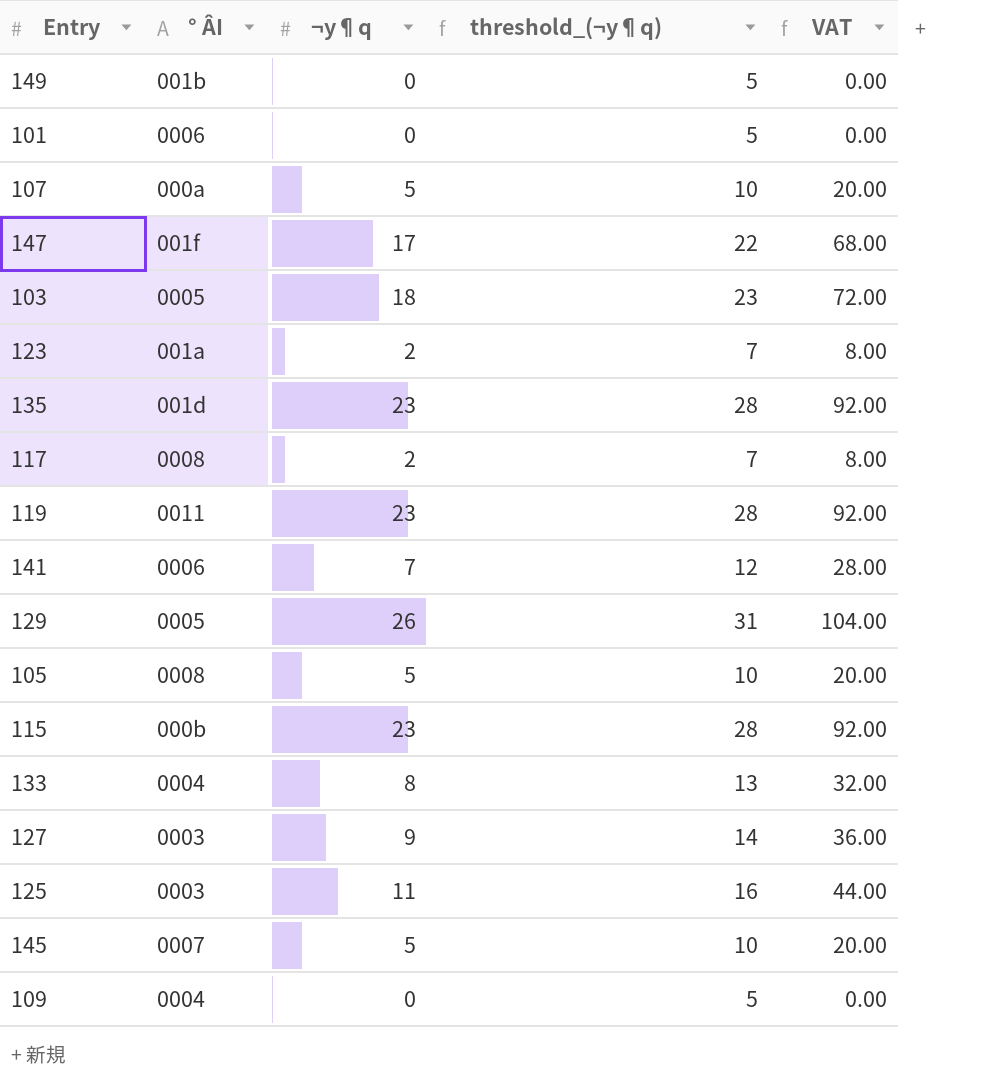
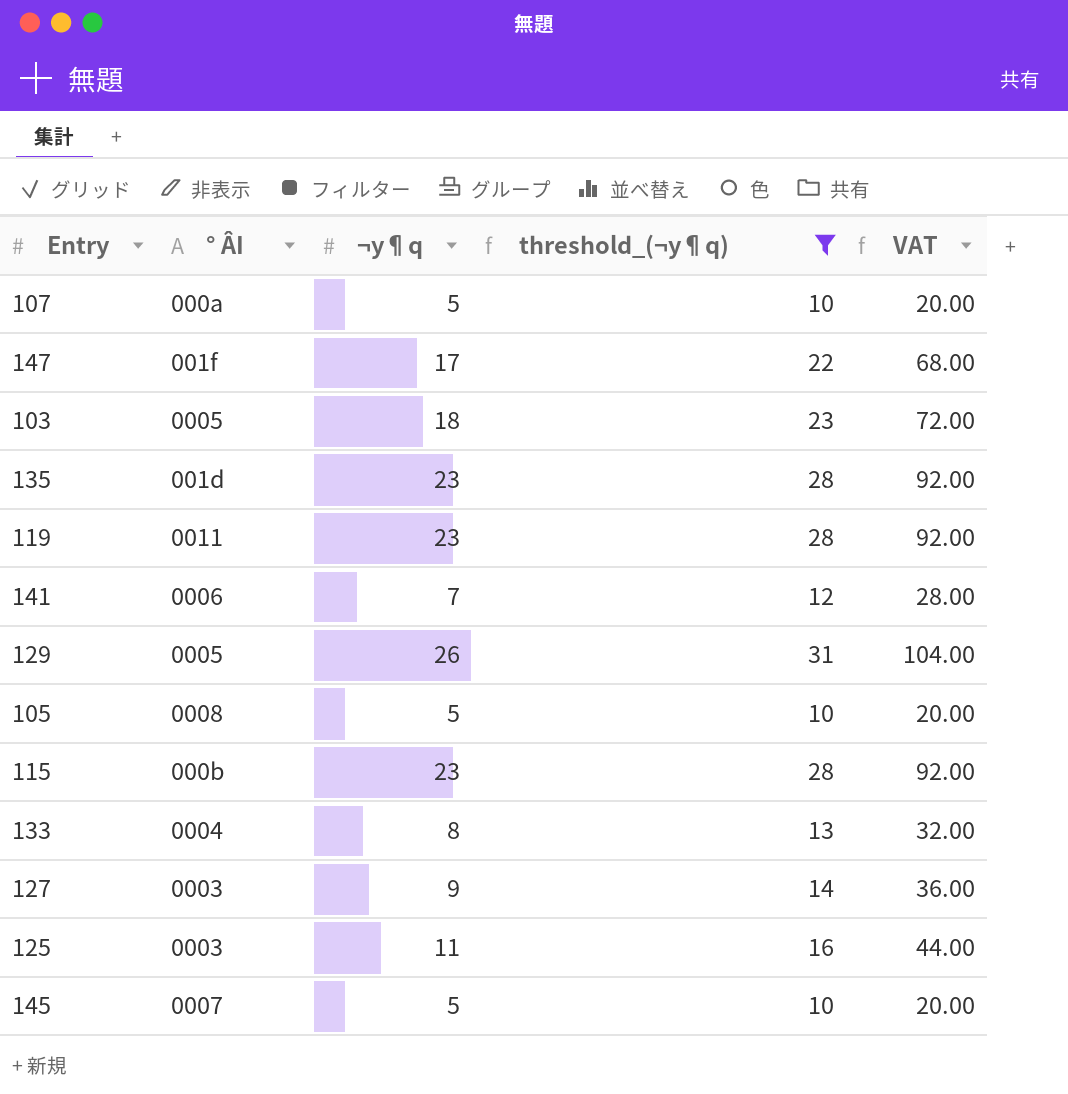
filter: none -> threshold_(¬y¶q) >= 10

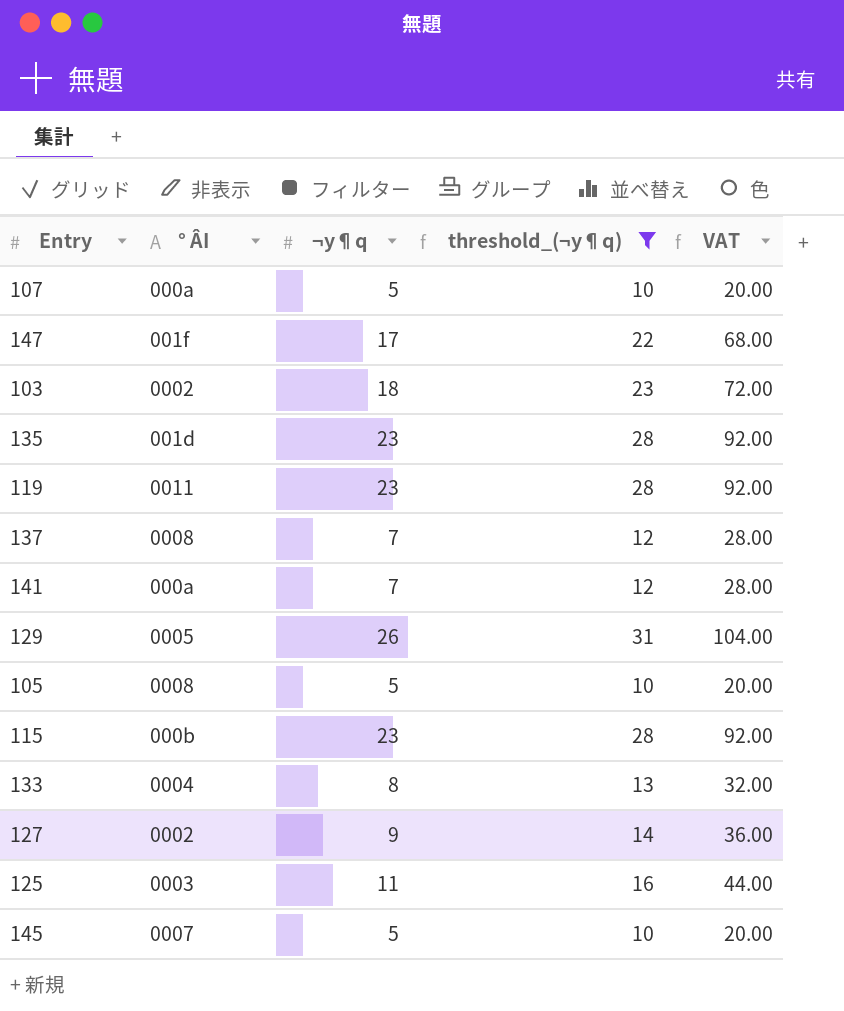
103 | ° ÂI: 0005 -> 0002
row 137: none -> 0008 | 7 | 12 | 28.00
141 | ° ÂI: 0006 -> 000a
127 | ° ÂI: 0003 -> 0002

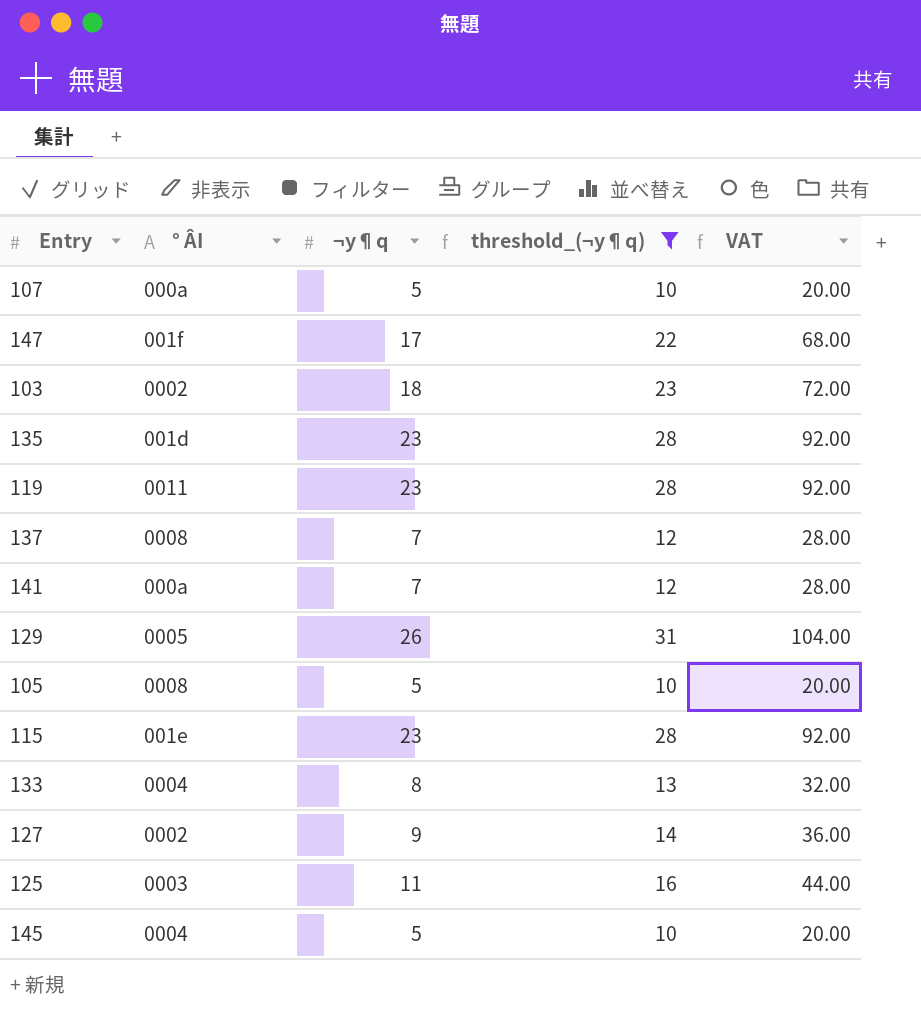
115 | ° ÂI: 000b -> 001e
145 | ° ÂI: 0007 -> 0004

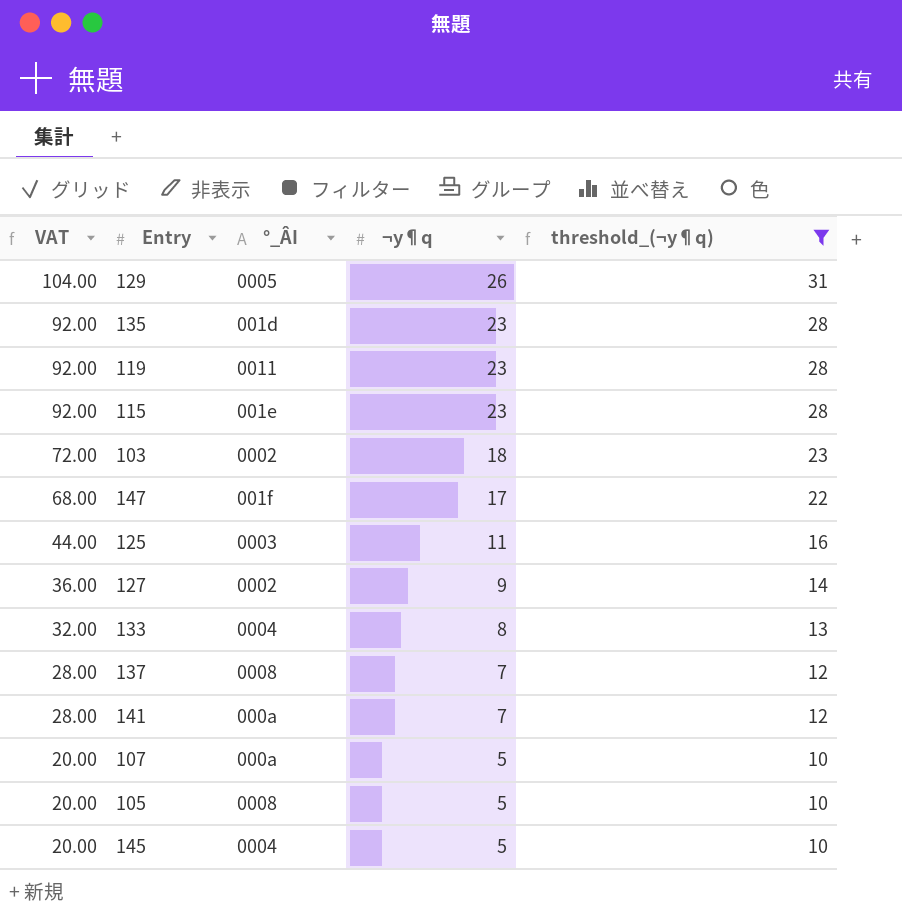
row order: none -> VAT descending
column VAT | position: 5 -> 1
column name: ° ÂI -> °_ÂI

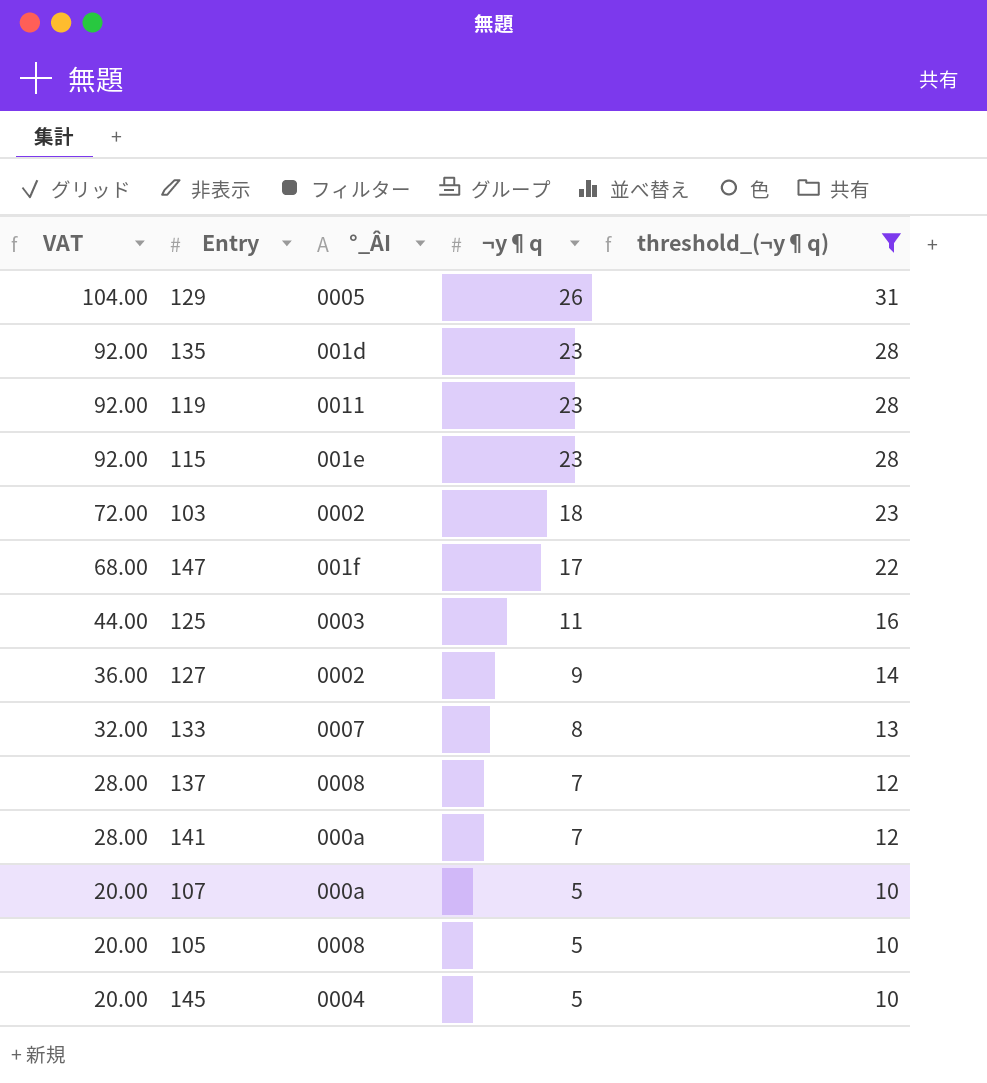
133 | °_ÂI: 0004 -> 0007

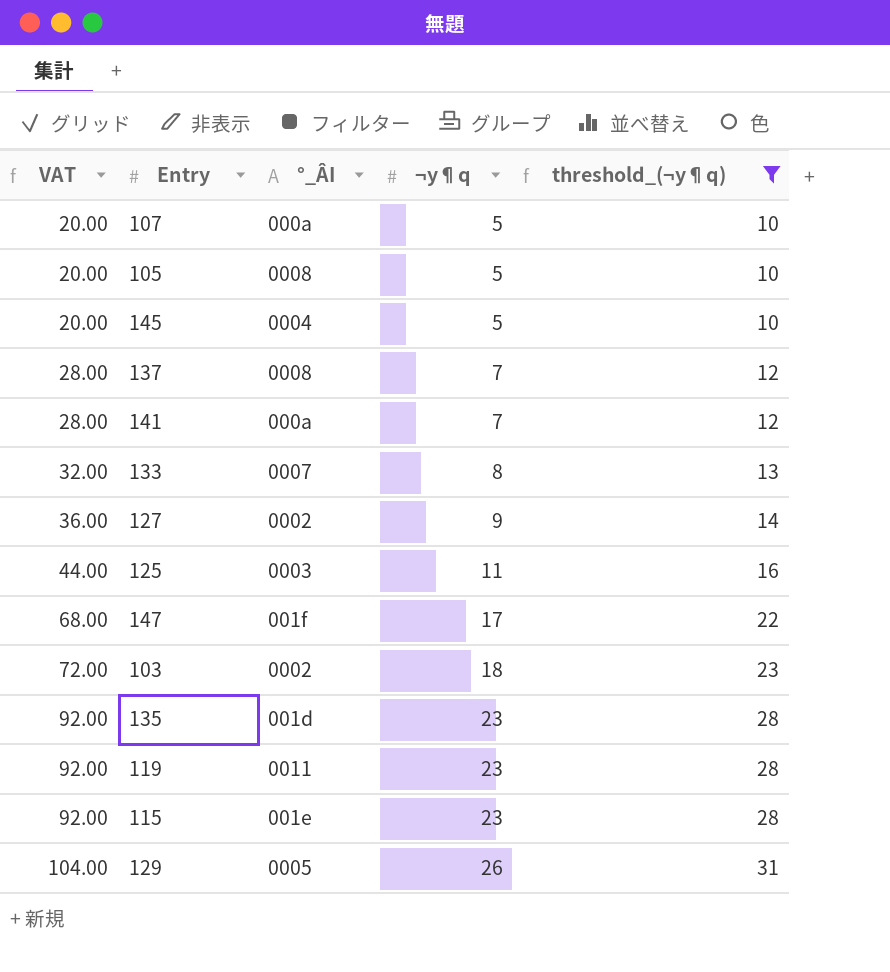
row order: VAT descending -> VAT ascending

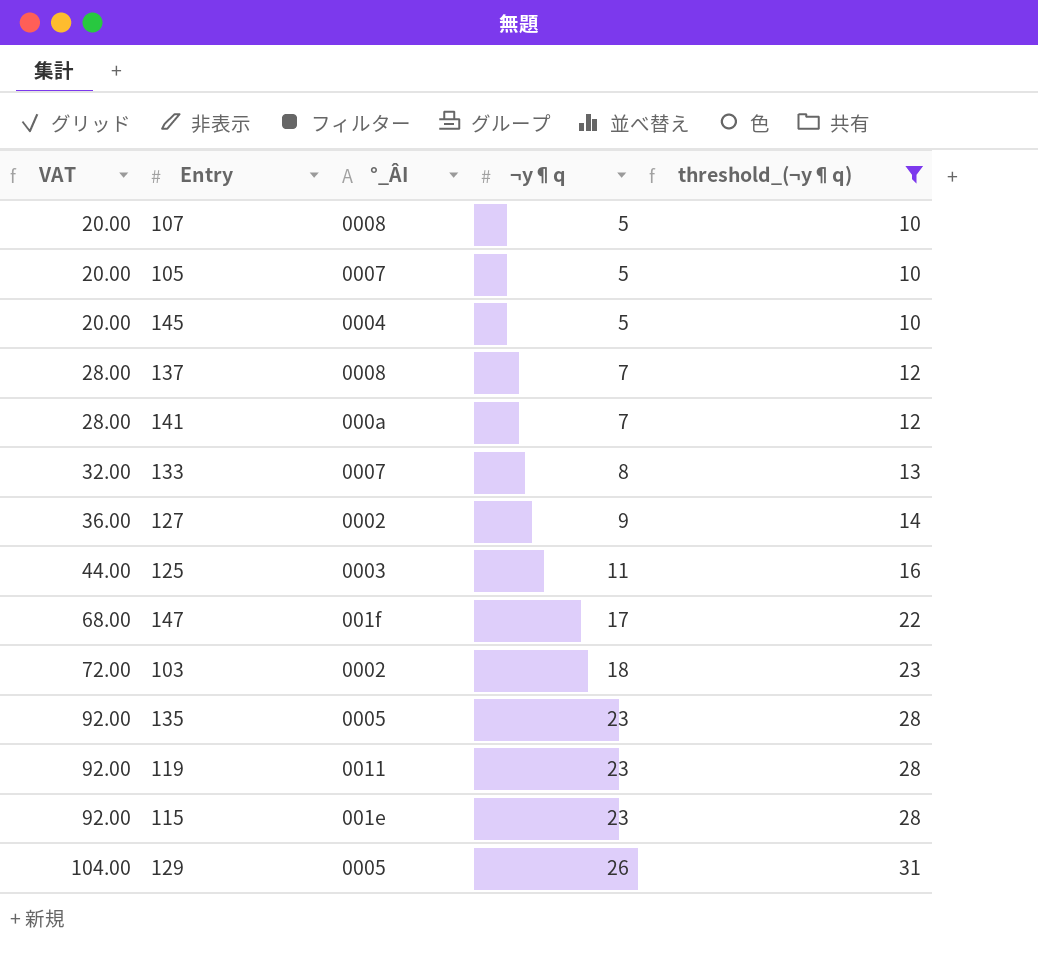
107 | °_ÂI: 000a -> 0008
105 | °_ÂI: 0008 -> 0007
135 | °_ÂI: 001d -> 0005

